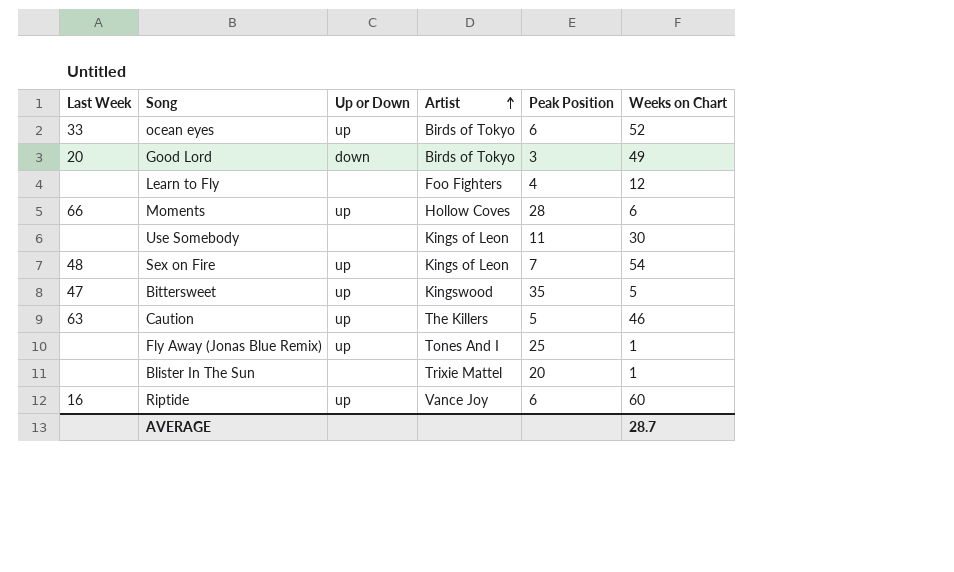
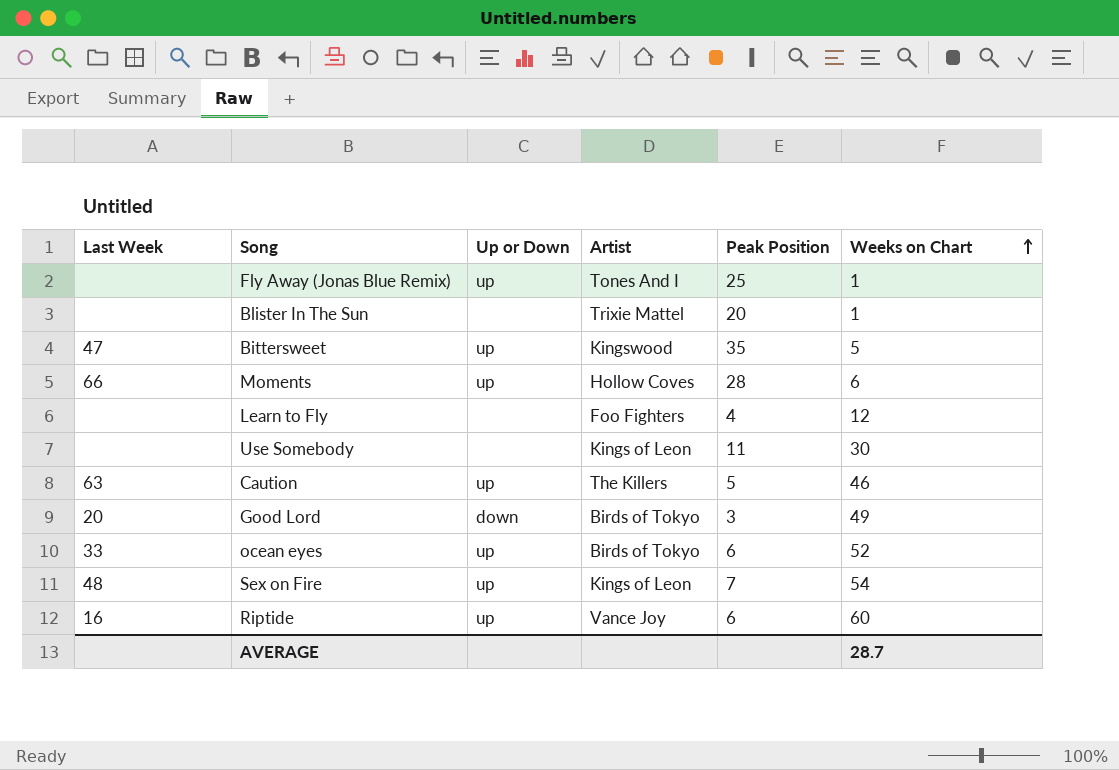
row order: Artist ascending -> Weeks on Chart ascending

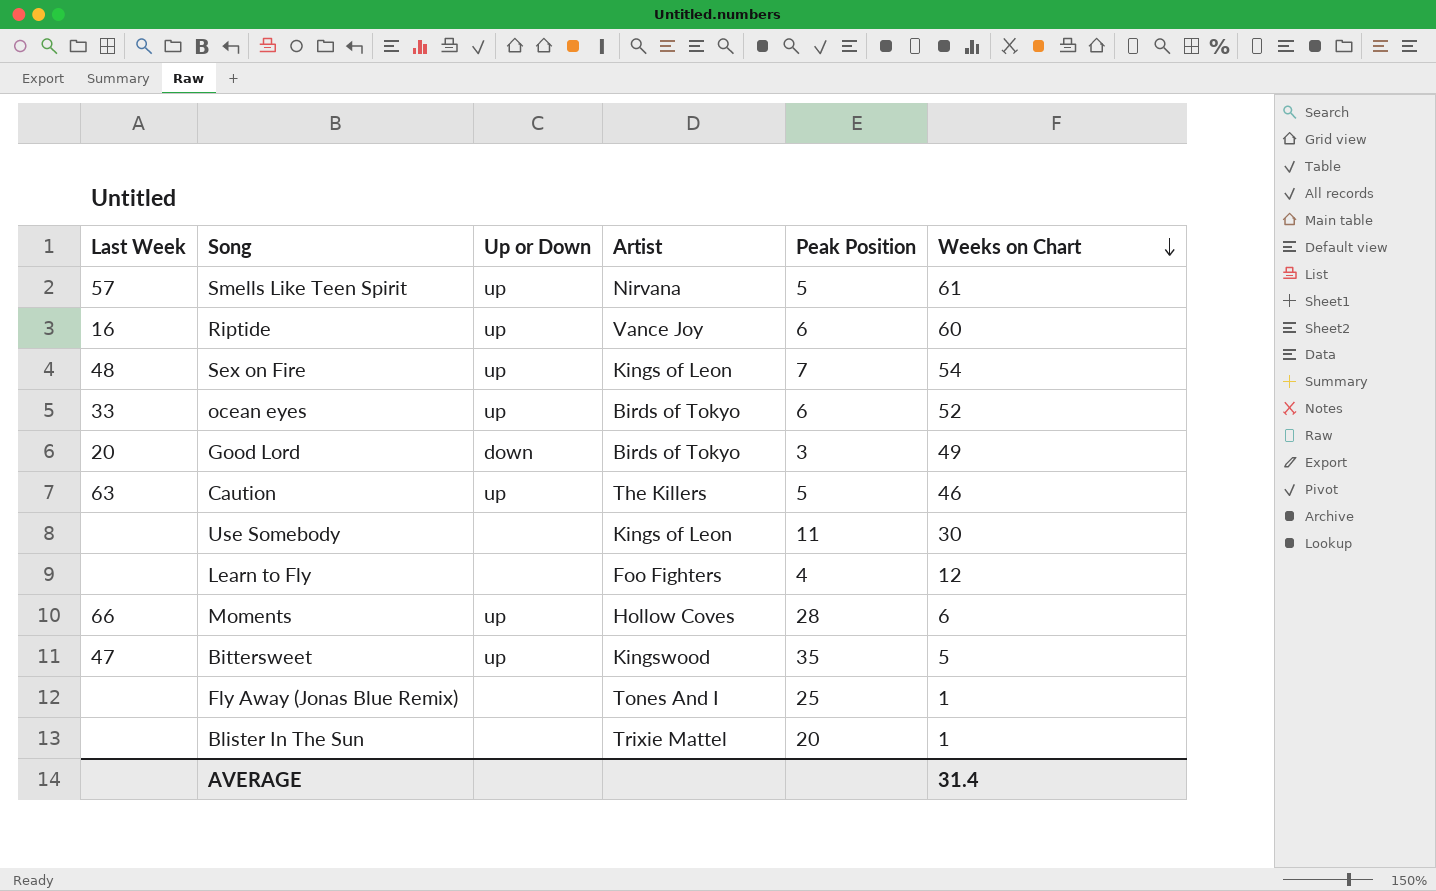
row order: Weeks on Chart ascending -> Weeks on Chart descending
row Smells Like Teen Spirit: none -> 57 | up | Nirvana | 5 | 61
Fly Away (Jonas Blue Remix) | Up or Down: up -> none
AVERAGE | Weeks on Chart: 28.7 -> 31.4

